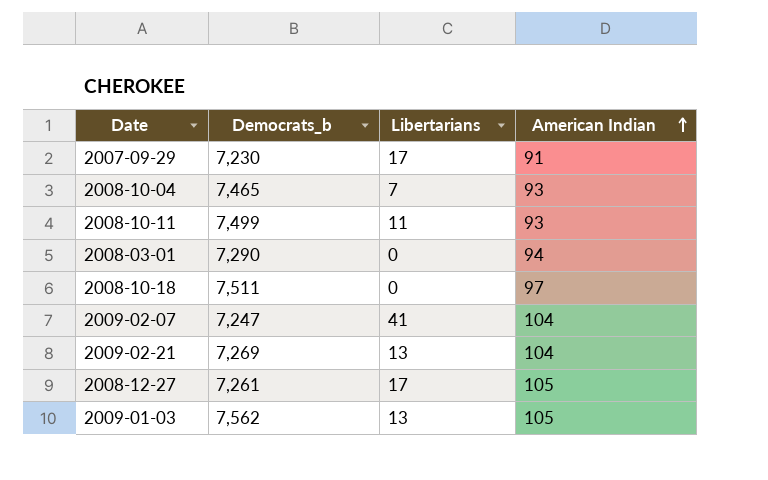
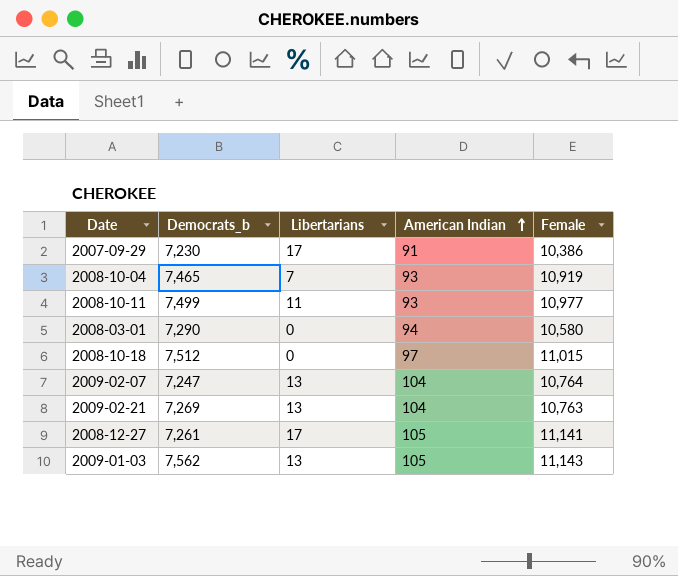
column Female | position: none -> 5
2008-10-18 | Democrats_b: 7,511 -> 7,512
2009-02-07 | Libertarians: 41 -> 13

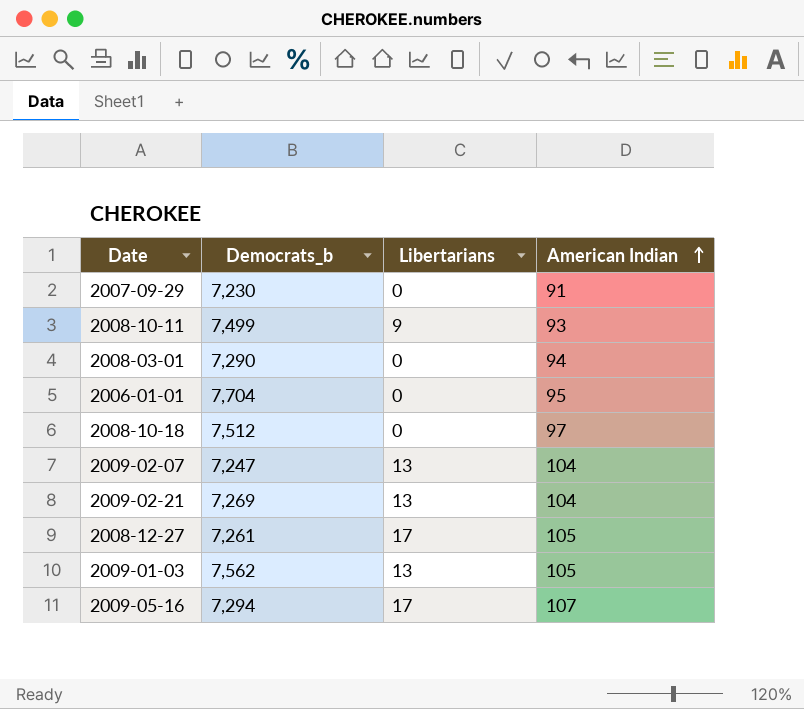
column Female | position: 5 -> none
row 2008-10-04: 7,465 | 7 | 93 | 10,919 -> none
2007-09-29 | Libertarians: 17 -> 0
2008-10-11 | Libertarians: 11 -> 9
row 2006-01-01: none -> 7,704 | 0 | 95
row 2009-05-16: none -> 7,294 | 17 | 107

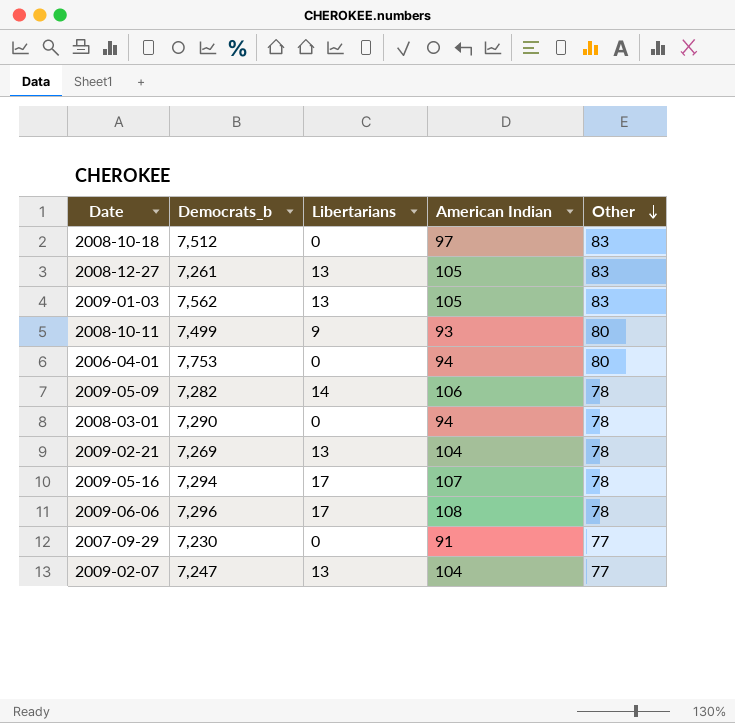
row order: American Indian ascending -> Other descending
column Other | position: none -> 5
row 2006-01-01: 7,704 | 0 | 95 -> none
2008-12-27 | Libertarians: 17 -> 13
row 2006-04-01: none -> 7,753 | 0 | 94 | 80
row 2009-05-09: none -> 7,282 | 14 | 106 | 78
row 2009-06-06: none -> 7,296 | 17 | 108 | 78

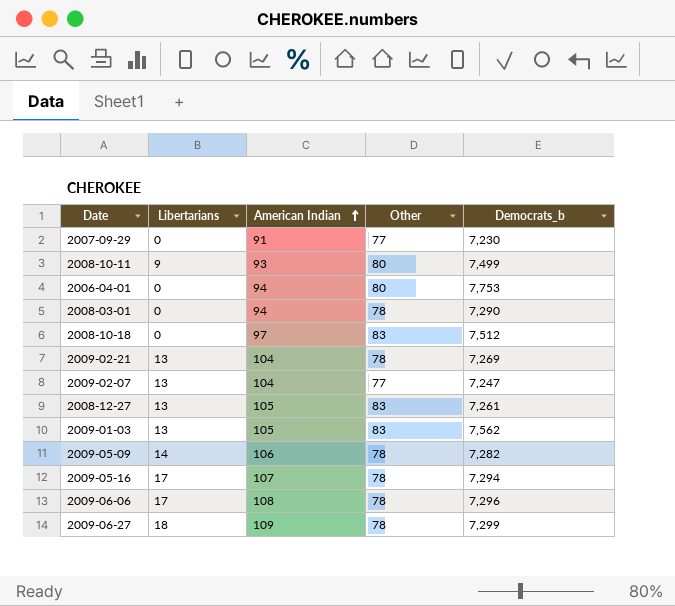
row order: Other descending -> American Indian ascending
column Democrats_b | position: 2 -> 5
row 2009-06-27: none -> 18 | 109 | 78 | 7,299

